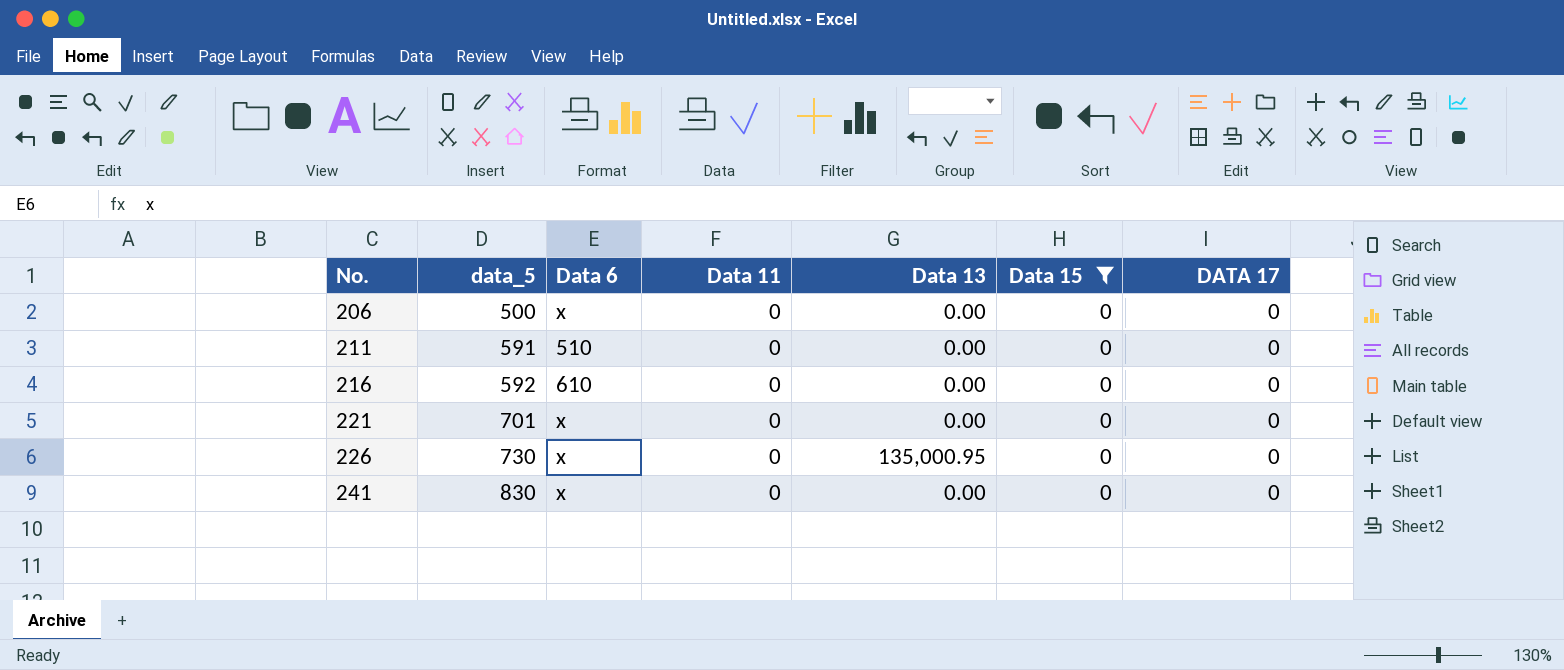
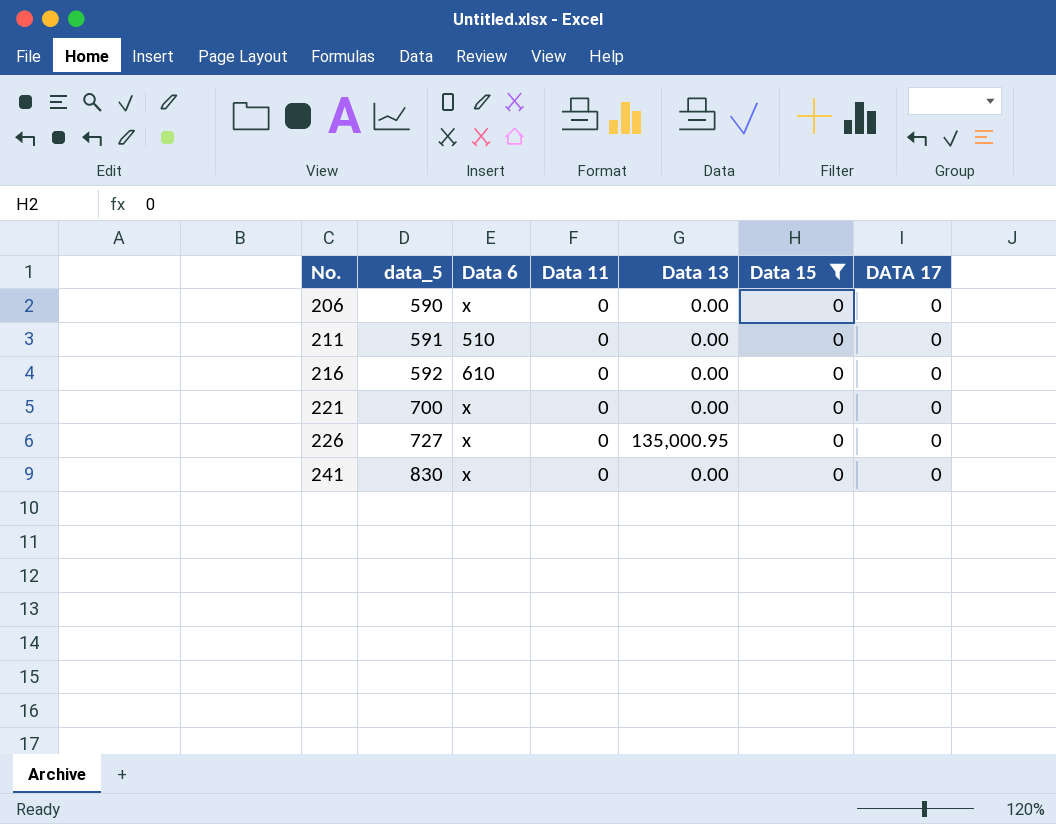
206 | data_5: 500 -> 590
221 | data_5: 701 -> 700
226 | data_5: 730 -> 727

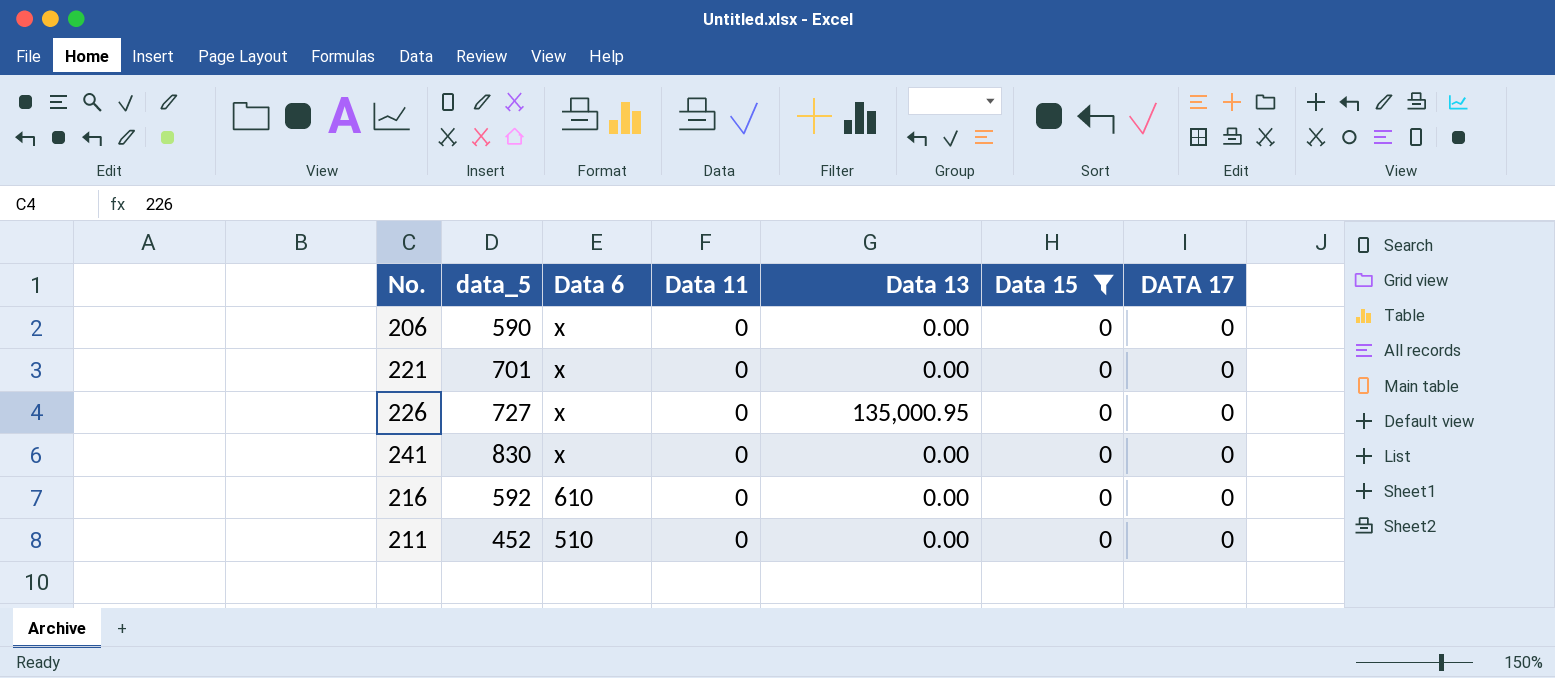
row order: No. ascending -> Data 6 descending
221 | data_5: 700 -> 701
211 | data_5: 591 -> 452

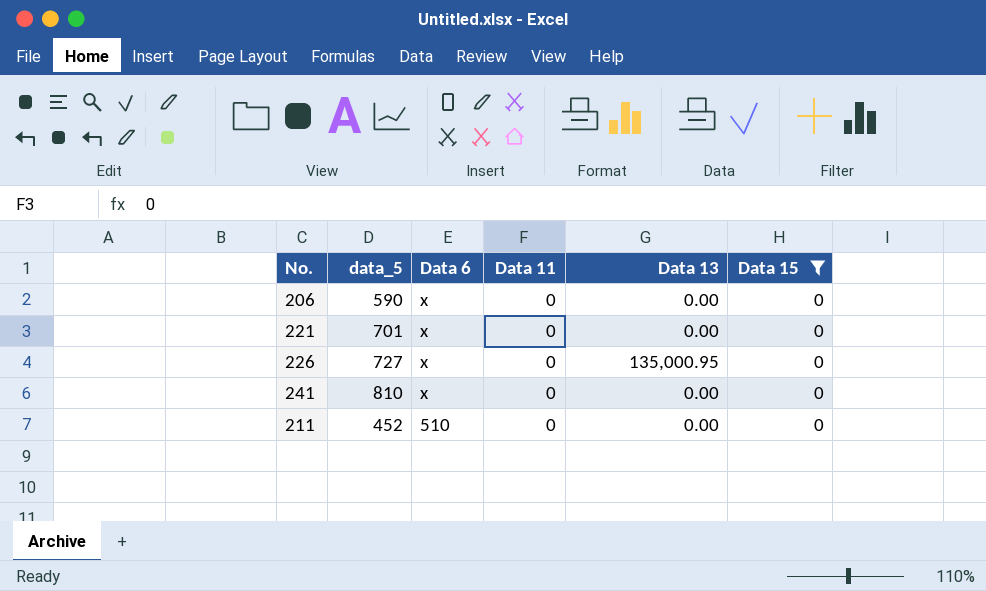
column DATA 17 | position: 7 -> none
row 216: 592 | 610 | 0 | 0.00 | 0 | 0 -> none
241 | data_5: 830 -> 810

